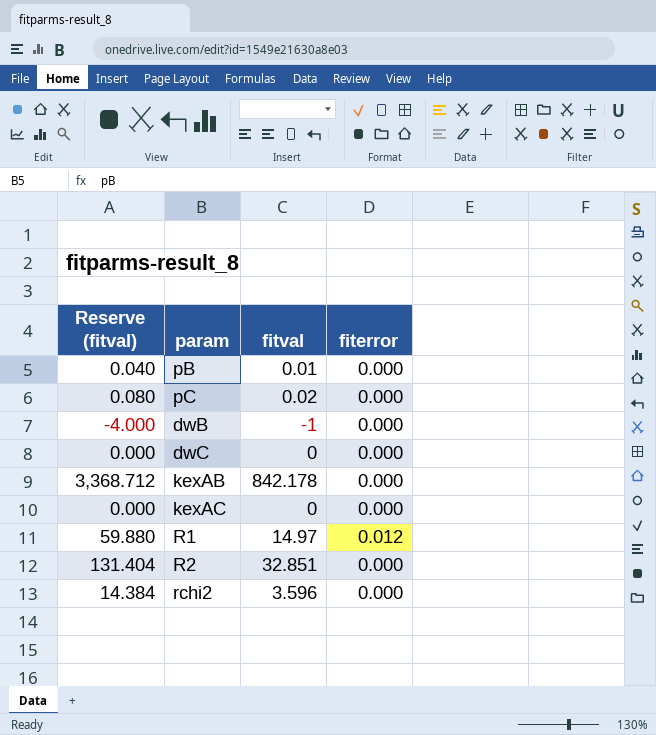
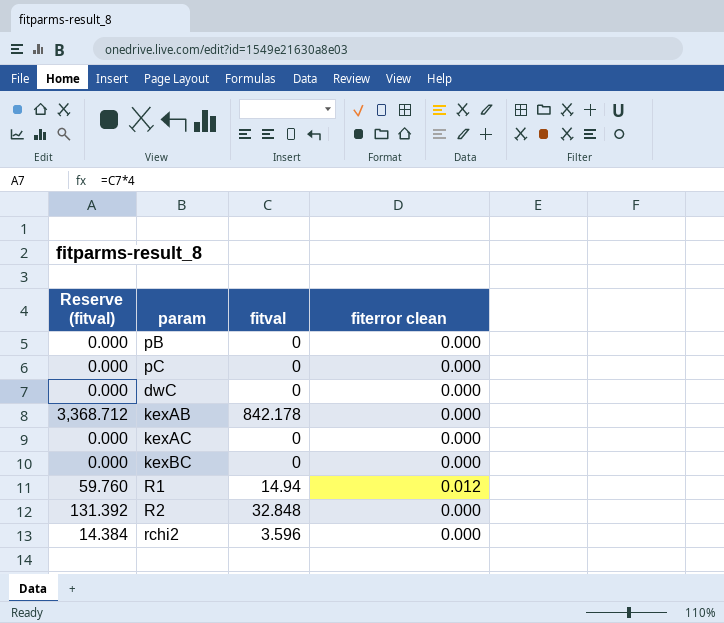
column name: fiterror -> fiterror clean
row dwB: -4.000 | -1 | 0.000 -> none
pB | Reserve (fitval): 0.040 -> 0.000
pB | fitval: 0.01 -> 0
pC | Reserve (fitval): 0.080 -> 0.000
pC | fitval: 0.02 -> 0
row kexBC: none -> 0.000 | 0 | 0.000
R1 | Reserve (fitval): 59.880 -> 59.760
R1 | fitval: 14.97 -> 14.94
R2 | Reserve (fitval): 131.404 -> 131.392
R2 | fitval: 32.851 -> 32.848

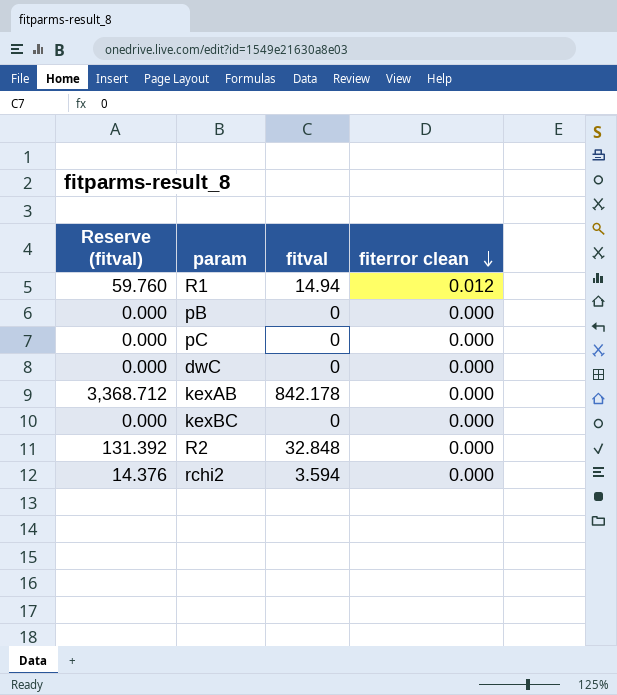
row order: none -> fiterror clean descending
row kexAC: 0.000 | 0 | 0.000 -> none
rchi2 | Reserve (fitval): 14.384 -> 14.376
rchi2 | fitval: 3.596 -> 3.594

